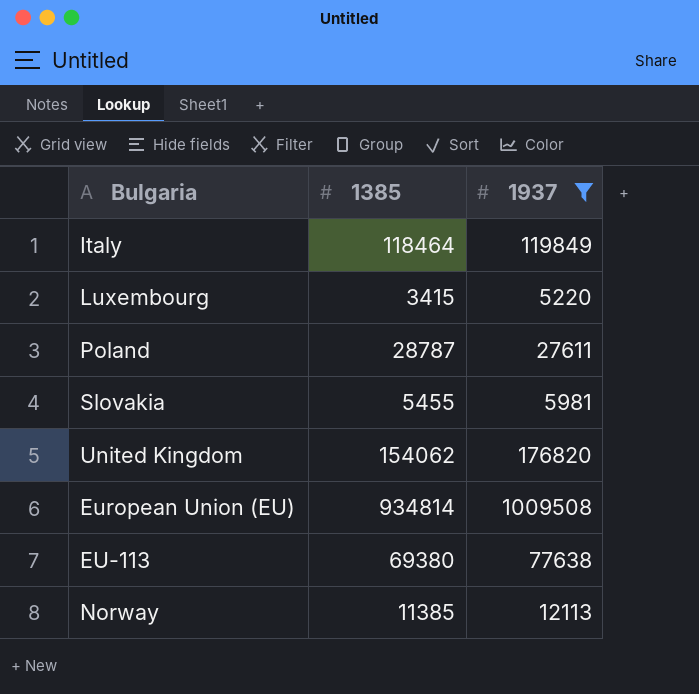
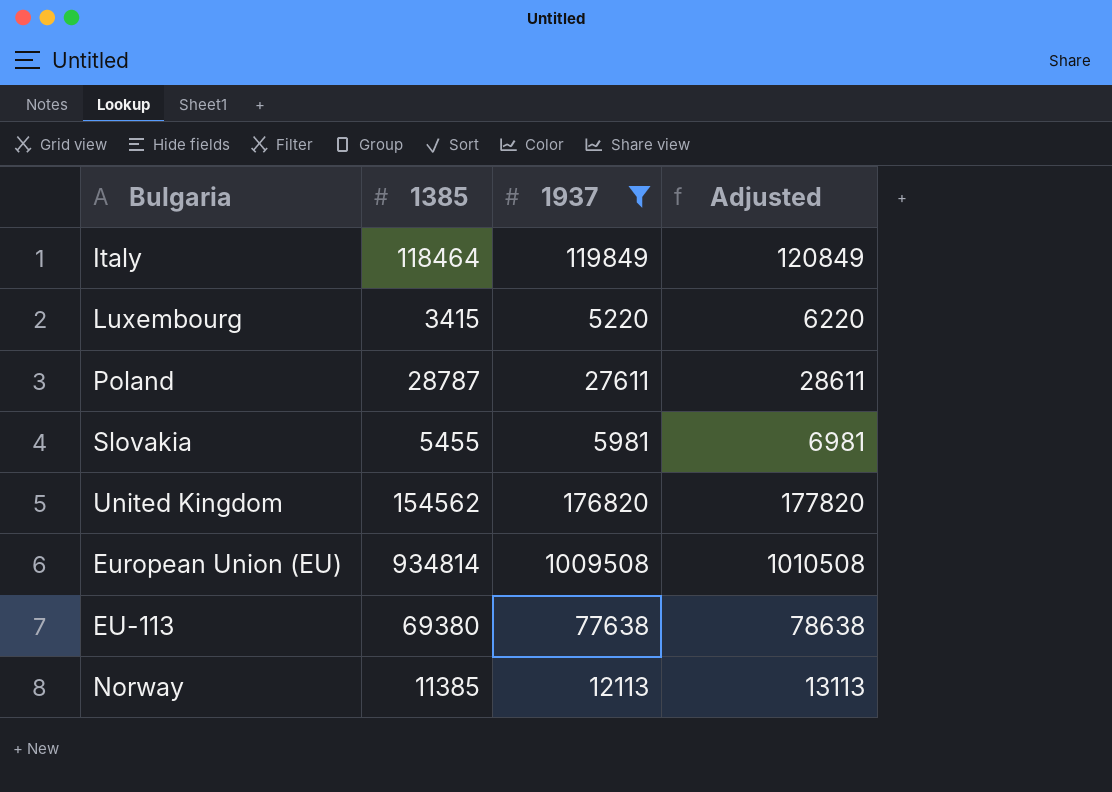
column Adjusted | formula: none -> [1937] + 1000
United Kingdom | 1385: 154062 -> 154562

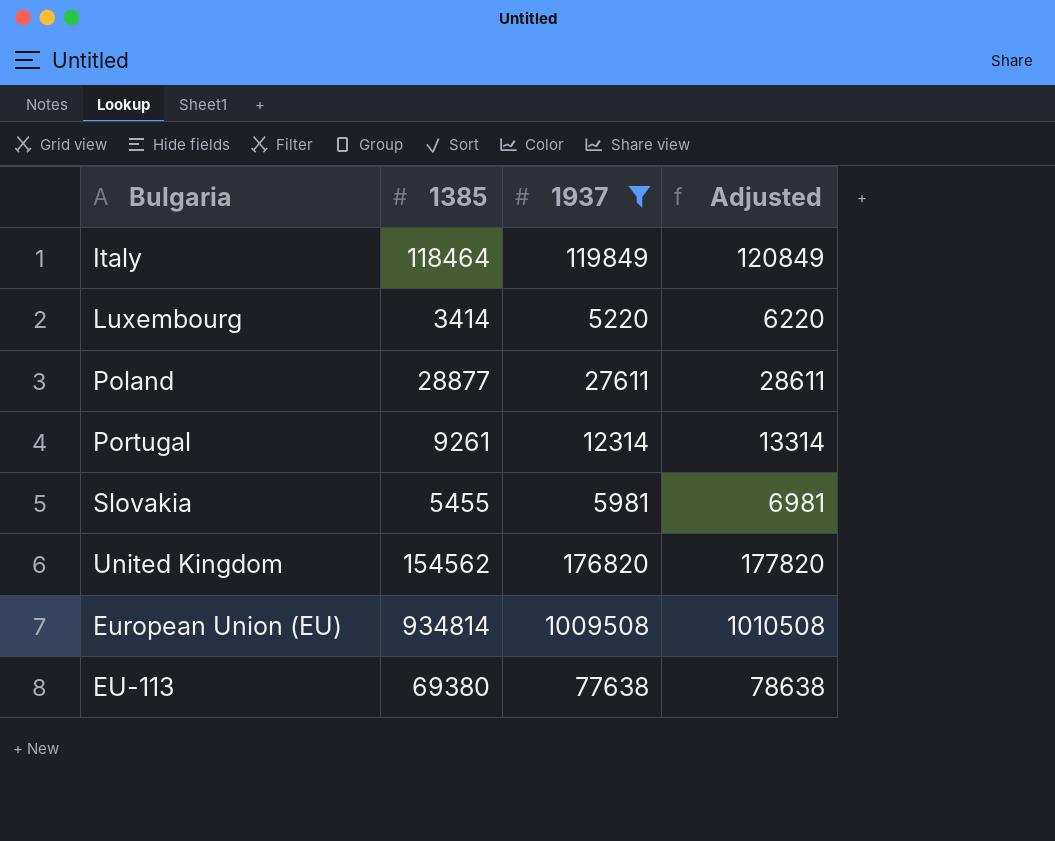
row Norway: 11385 | 12113 | 13113 -> none
Luxembourg | 1385: 3415 -> 3414
Poland | 1385: 28787 -> 28877
row Portugal: none -> 9261 | 12314 | 13314

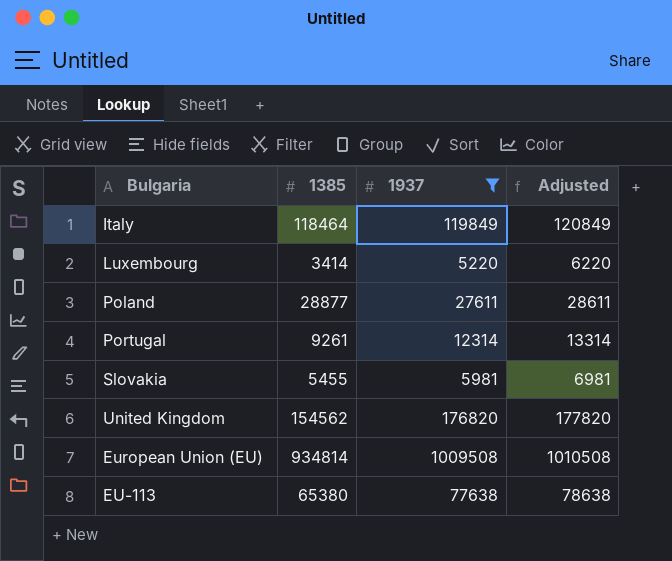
EU-113 | 1385: 69380 -> 65380

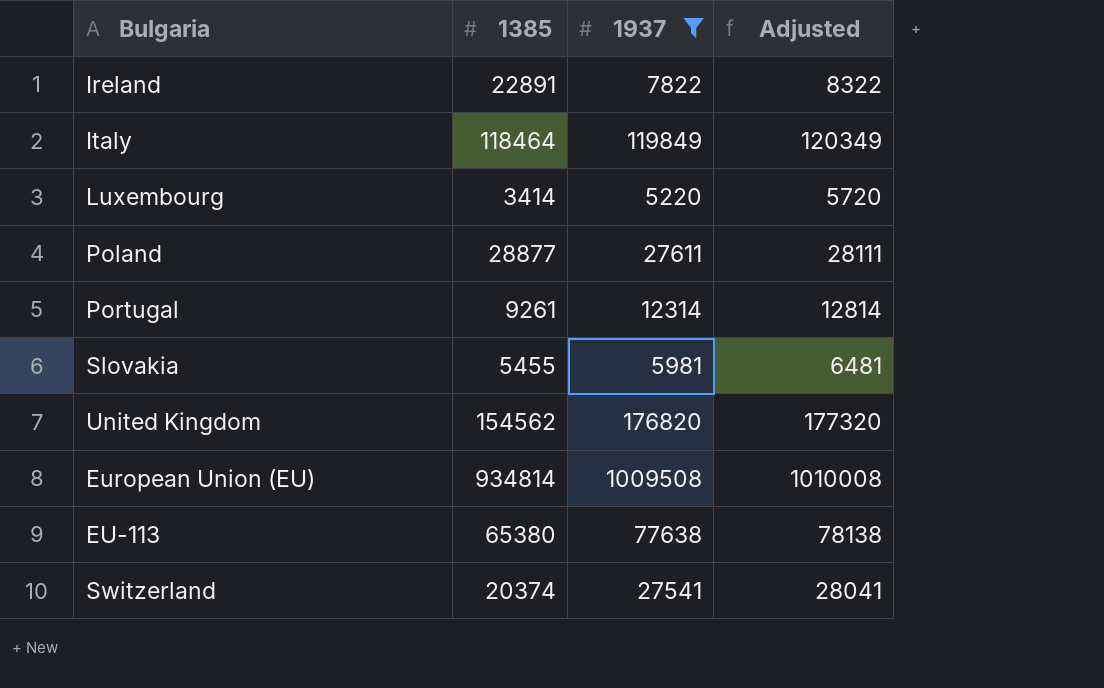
column Adjusted | formula: [1937] + 1000 -> [1937] + 500
row Ireland: none -> 22891 | 7822 | 8322
row Switzerland: none -> 20374 | 27541 | 28041

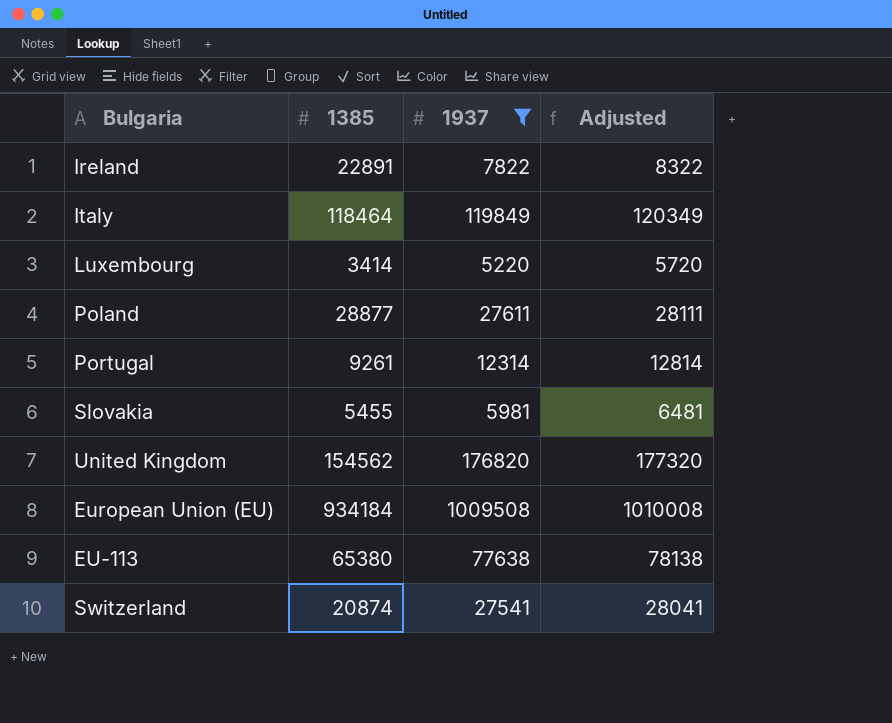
European Union (EU) | 1385: 934814 -> 934184
Switzerland | 1385: 20374 -> 20874

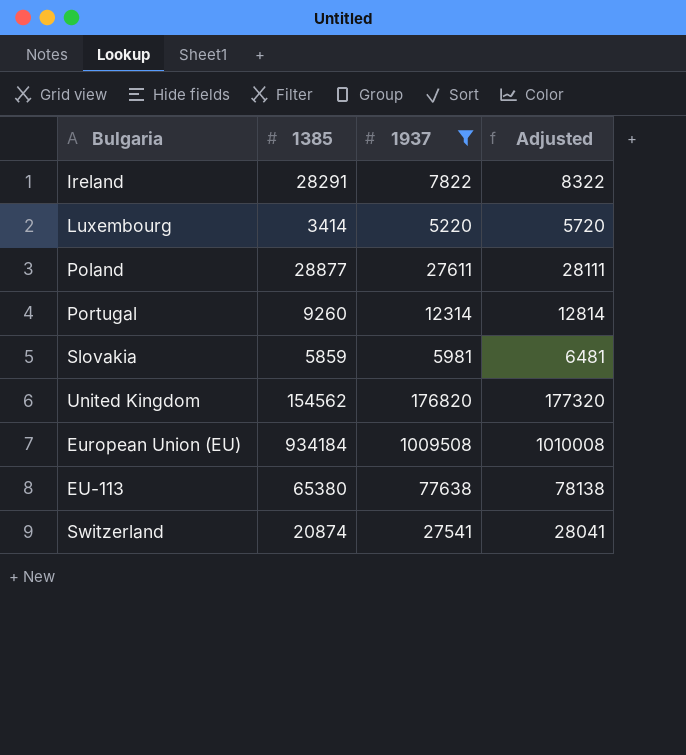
row Italy: 118464 | 119849 | 120349 -> none
Ireland | 1385: 22891 -> 28291
Portugal | 1385: 9261 -> 9260
Slovakia | 1385: 5455 -> 5859

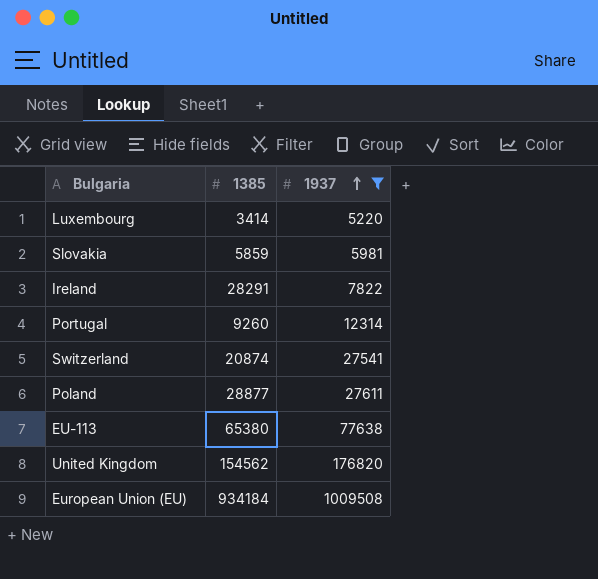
row order: none -> 1937 ascending
column Adjusted | formula: [1937] + 500 -> none

